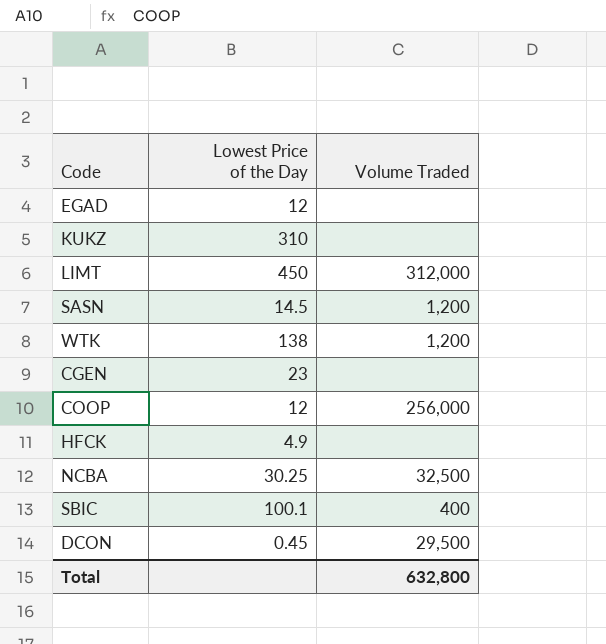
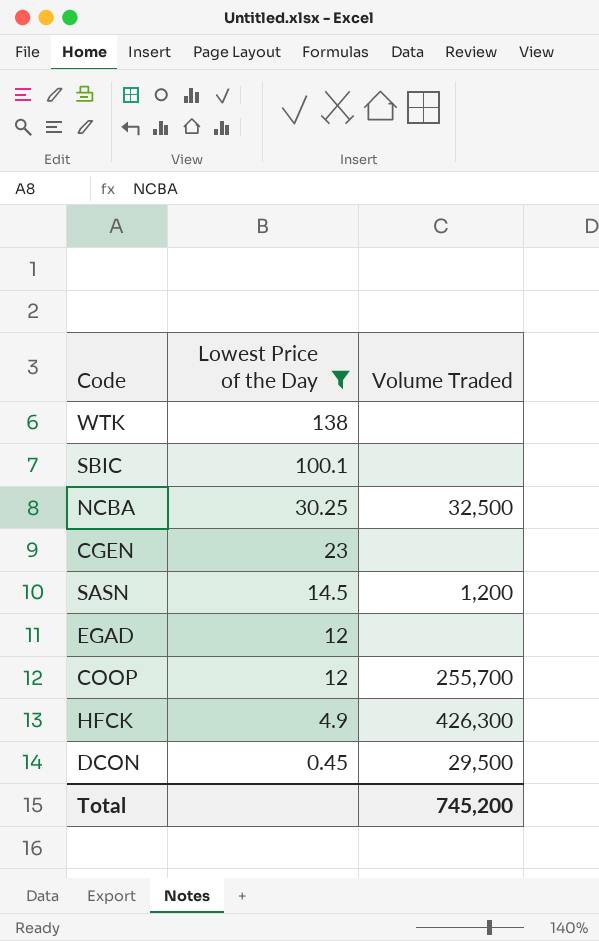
filter: none -> Lowest Price of the Day <= 138
row order: none -> Lowest Price of the Day descending
WTK | Volume Traded: 1,200 -> none
SBIC | Volume Traded: 400 -> none
COOP | Volume Traded: 256,000 -> 255,700
HFCK | Volume Traded: none -> 426,300
Total | Volume Traded: 632,800 -> 745,200

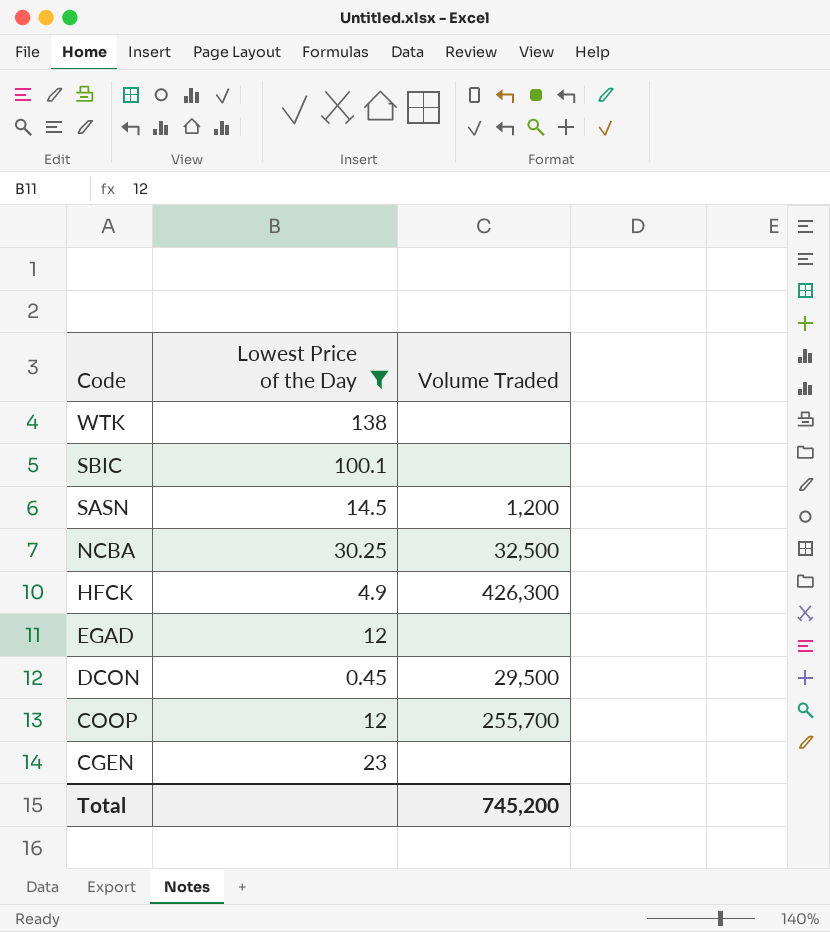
row order: Lowest Price of the Day descending -> Code descending

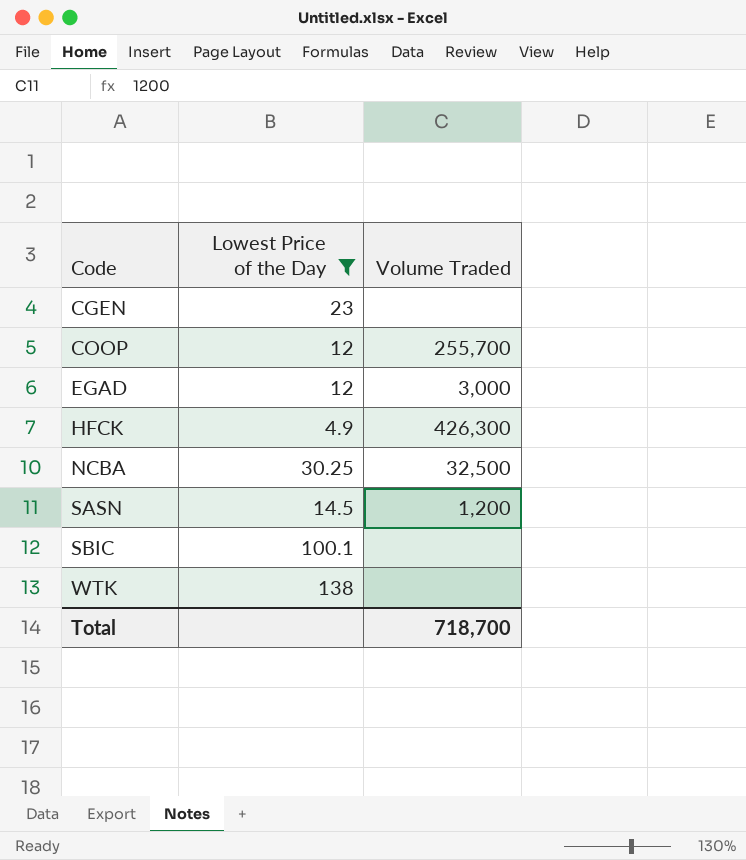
row order: Code descending -> Code ascending
row DCON: 0.45 | 29,500 -> none
EGAD | Volume Traded: none -> 3,000
Total | Volume Traded: 745,200 -> 718,700

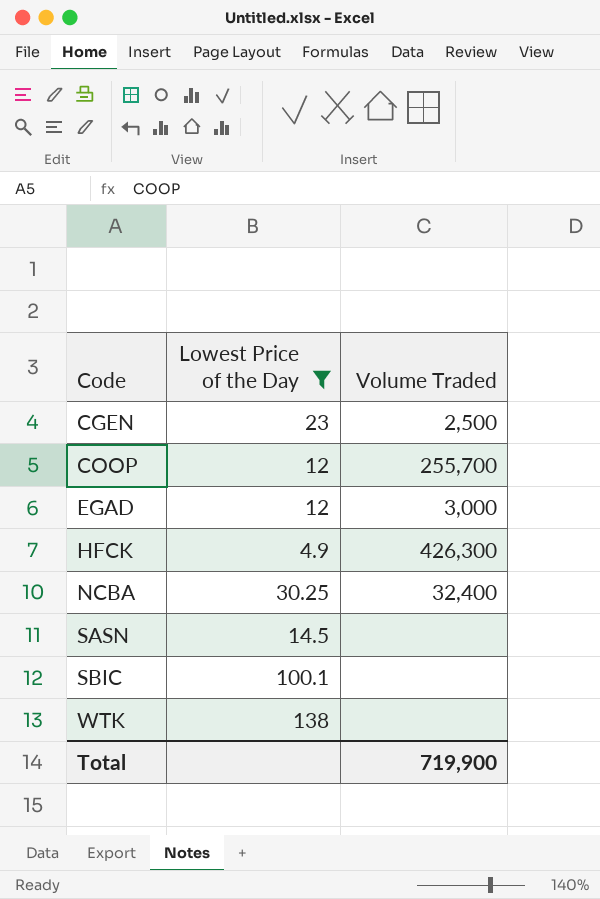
CGEN | Volume Traded: none -> 2,500
NCBA | Volume Traded: 32,500 -> 32,400
SASN | Volume Traded: 1,200 -> none
Total | Volume Traded: 718,700 -> 719,900

